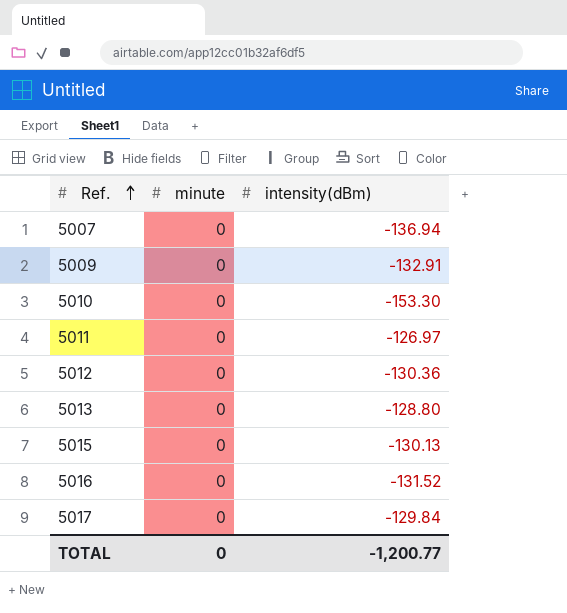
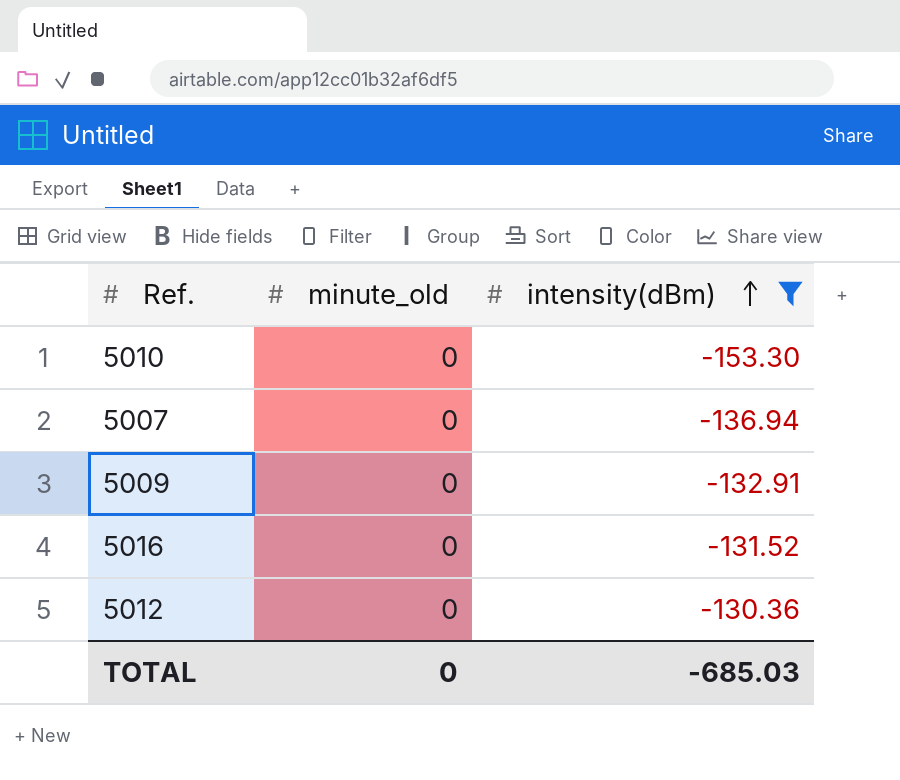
filter: none -> intensity(dBm) <= -130.36
row order: Ref. ascending -> intensity(dBm) ascending
column name: minute -> minute_old
TOTAL | intensity(dBm): -1,200.77 -> -685.03

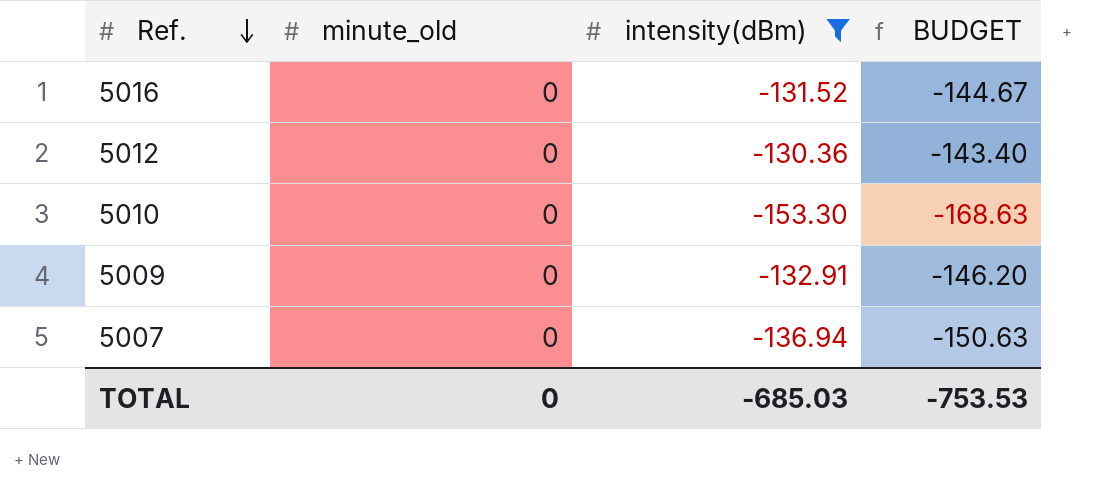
row order: intensity(dBm) ascending -> Ref. descending
column BUDGET | formula: none -> [intensity(dBm)] * 1.1

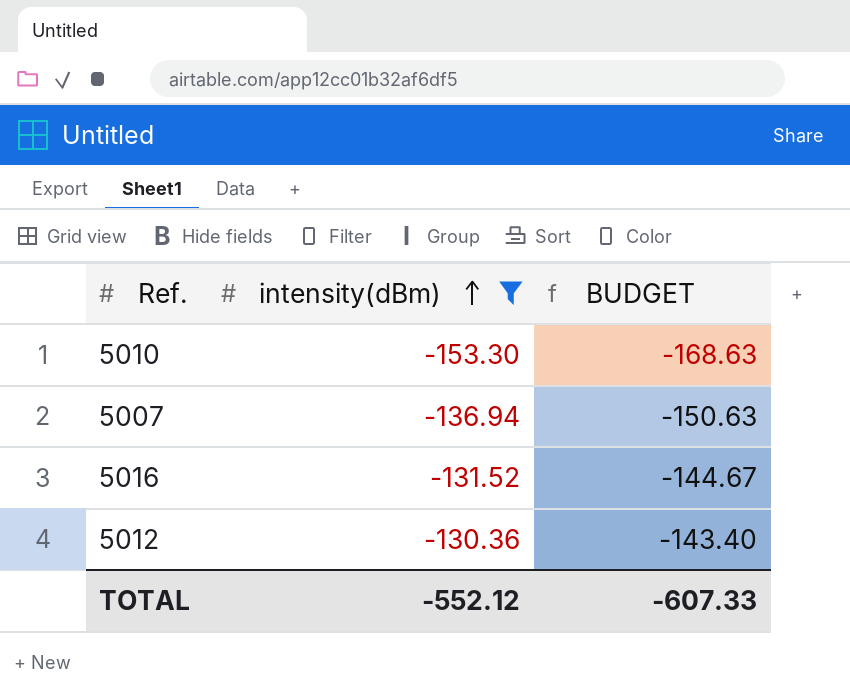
row order: Ref. descending -> intensity(dBm) ascending
column minute_old | position: 2 -> none
row 5009: 0 | -132.91 | -146.20 -> none
TOTAL | intensity(dBm): -685.03 -> -552.12
TOTAL | BUDGET: -753.53 -> -607.33

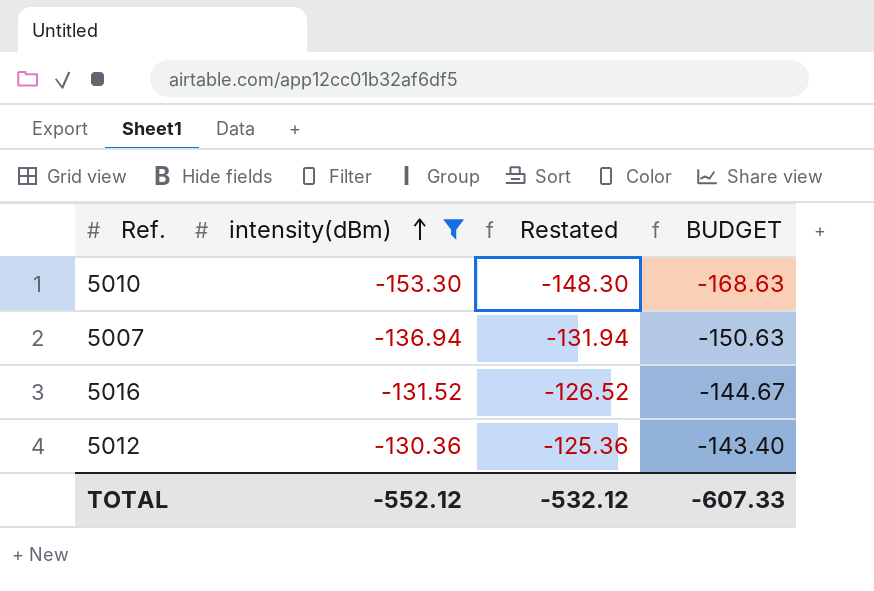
column Restated | formula: none -> [intensity(dBm)] + 5

